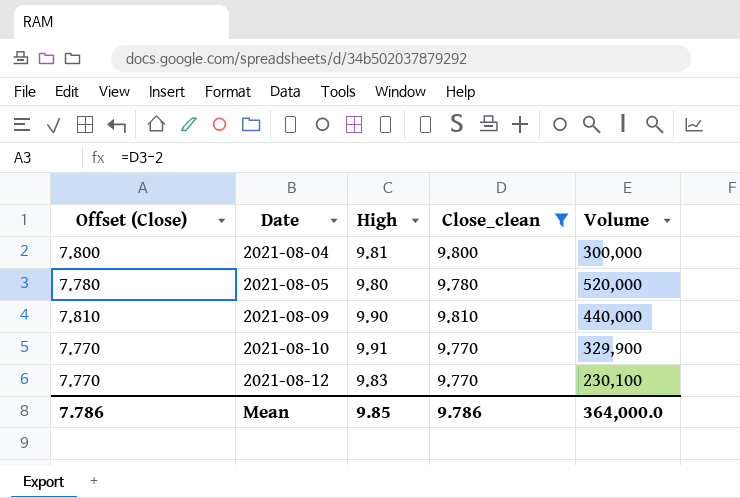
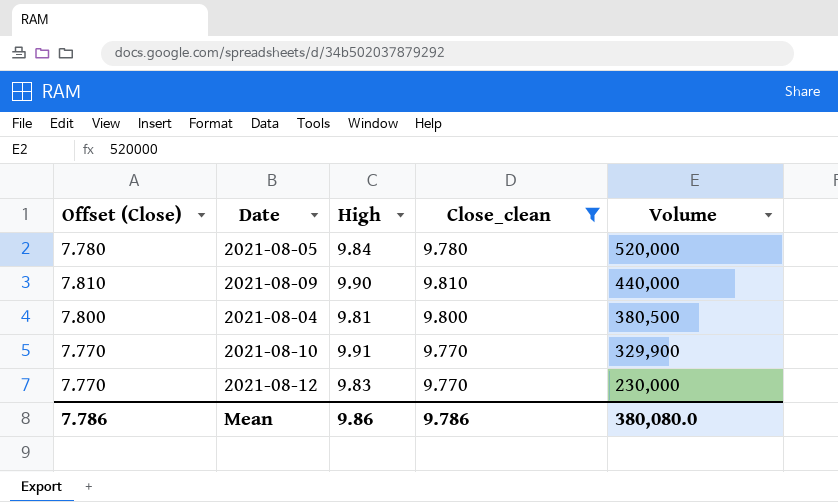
row order: Date ascending -> Volume descending
2021-08-05 | High: 9.80 -> 9.84
2021-08-04 | Volume: 300,000 -> 380,500
2021-08-12 | Volume: 230,100 -> 230,000
Mean | High: 9.85 -> 9.86
Mean | Volume: 364,000.0 -> 380,080.0

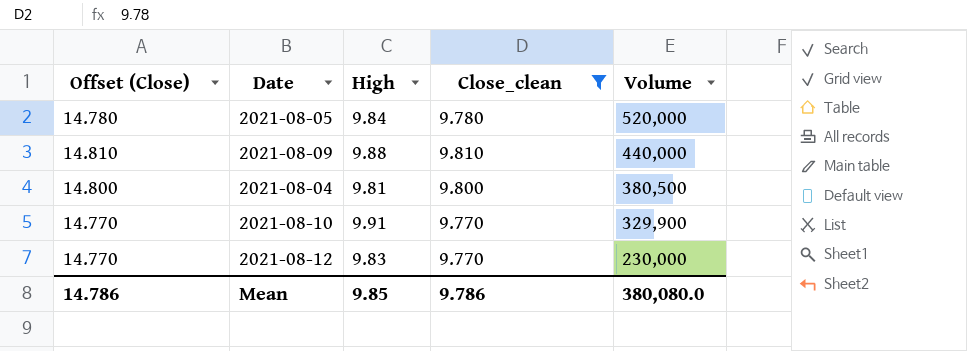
column Offset (Close) | formula: [Close_clean] - 2 -> [Close_clean] + 5
2021-08-09 | High: 9.90 -> 9.88
Mean | Offset (Close): 7.786 -> 14.786
Mean | High: 9.86 -> 9.85

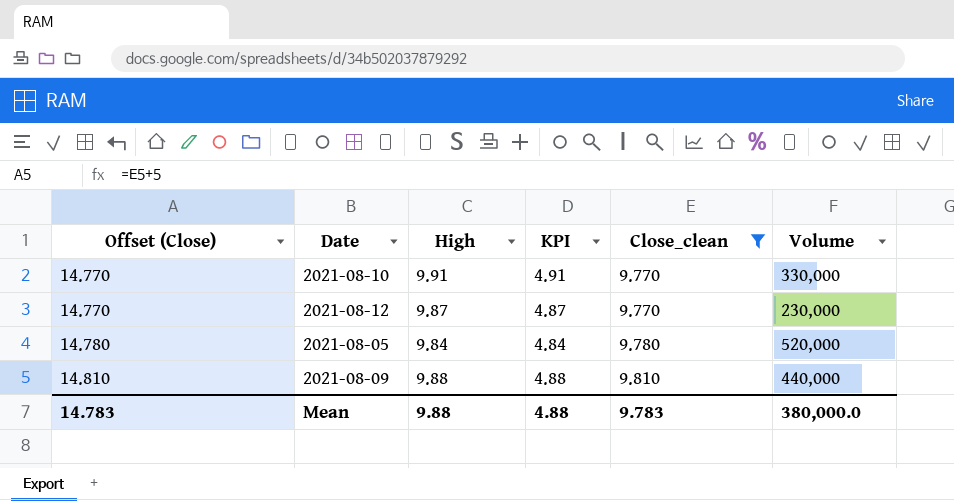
row order: Volume descending -> Offset (Close) ascending
column KPI | formula: none -> [High] - 5
row 2021-08-04: 14.800 | 9.81 | 9.800 | 380,500 -> none
2021-08-10 | Volume: 329,900 -> 330,000
2021-08-12 | High: 9.83 -> 9.87
Mean | Offset (Close): 14.786 -> 14.783
Mean | High: 9.85 -> 9.88
Mean | Close_clean: 9.786 -> 9.783
Mean | Volume: 380,080.0 -> 380,000.0

